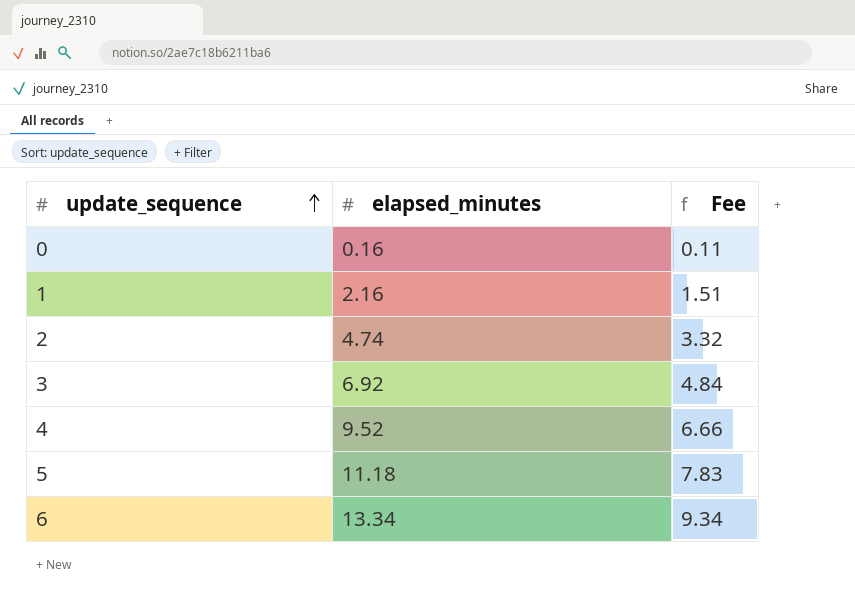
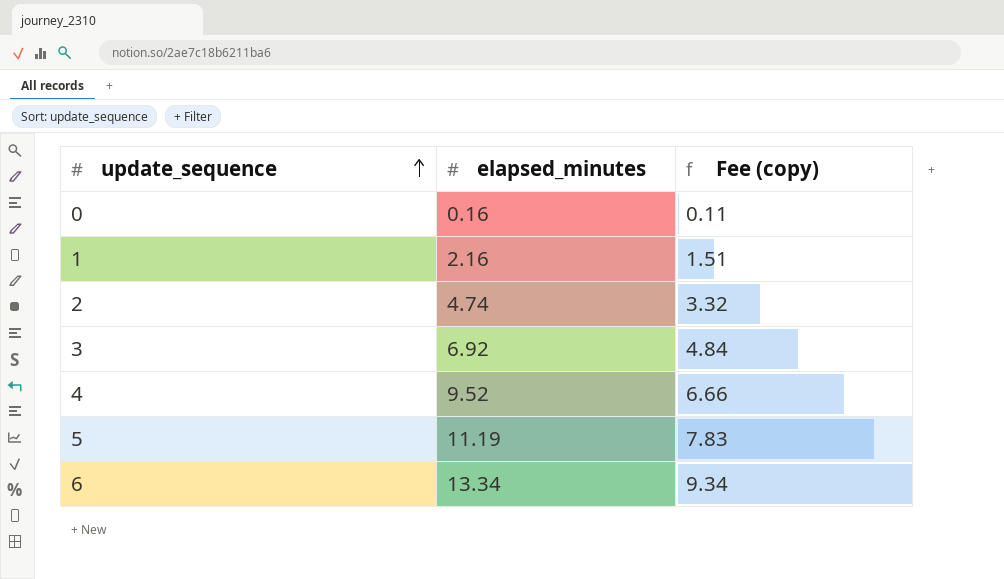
column name: Fee -> Fee (copy)
5 | elapsed_minutes: 11.18 -> 11.19

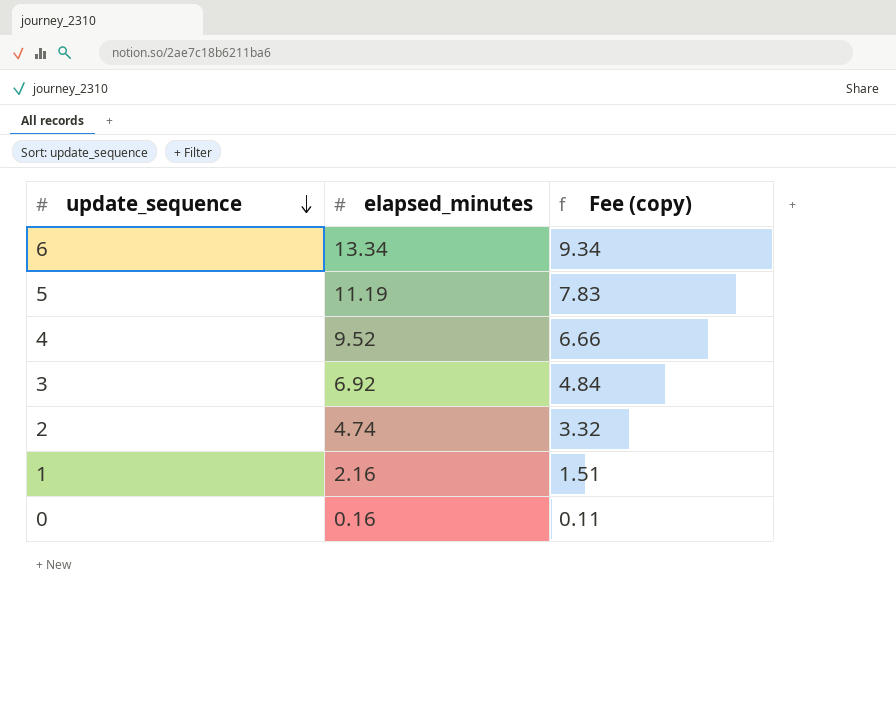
row order: update_sequence ascending -> update_sequence descending

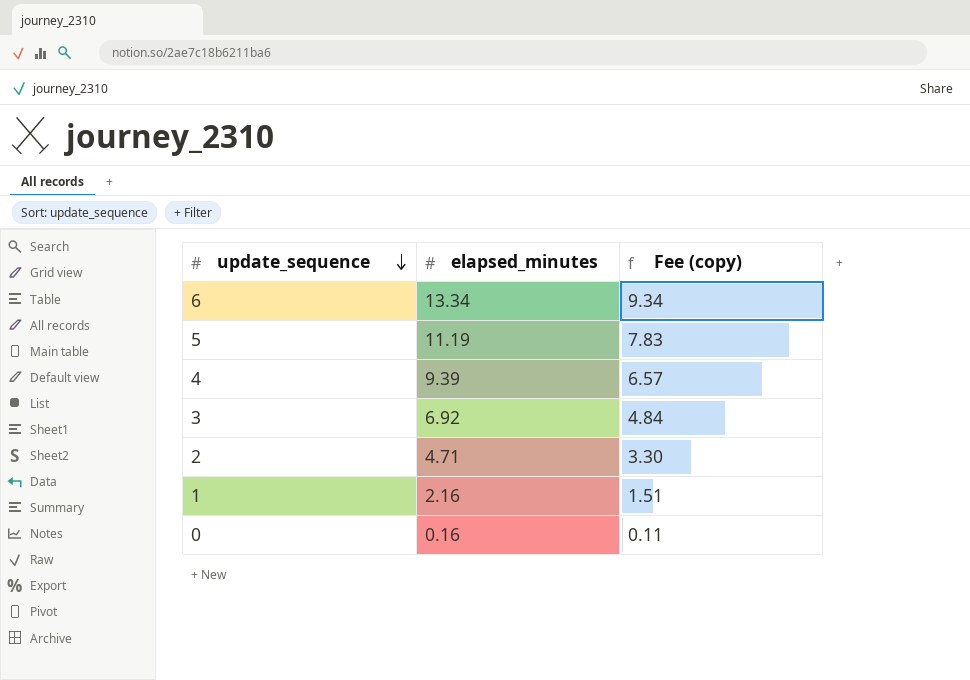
4 | elapsed_minutes: 9.52 -> 9.39
4 | Fee (copy): 6.66 -> 6.57
2 | elapsed_minutes: 4.74 -> 4.71
2 | Fee (copy): 3.32 -> 3.30

